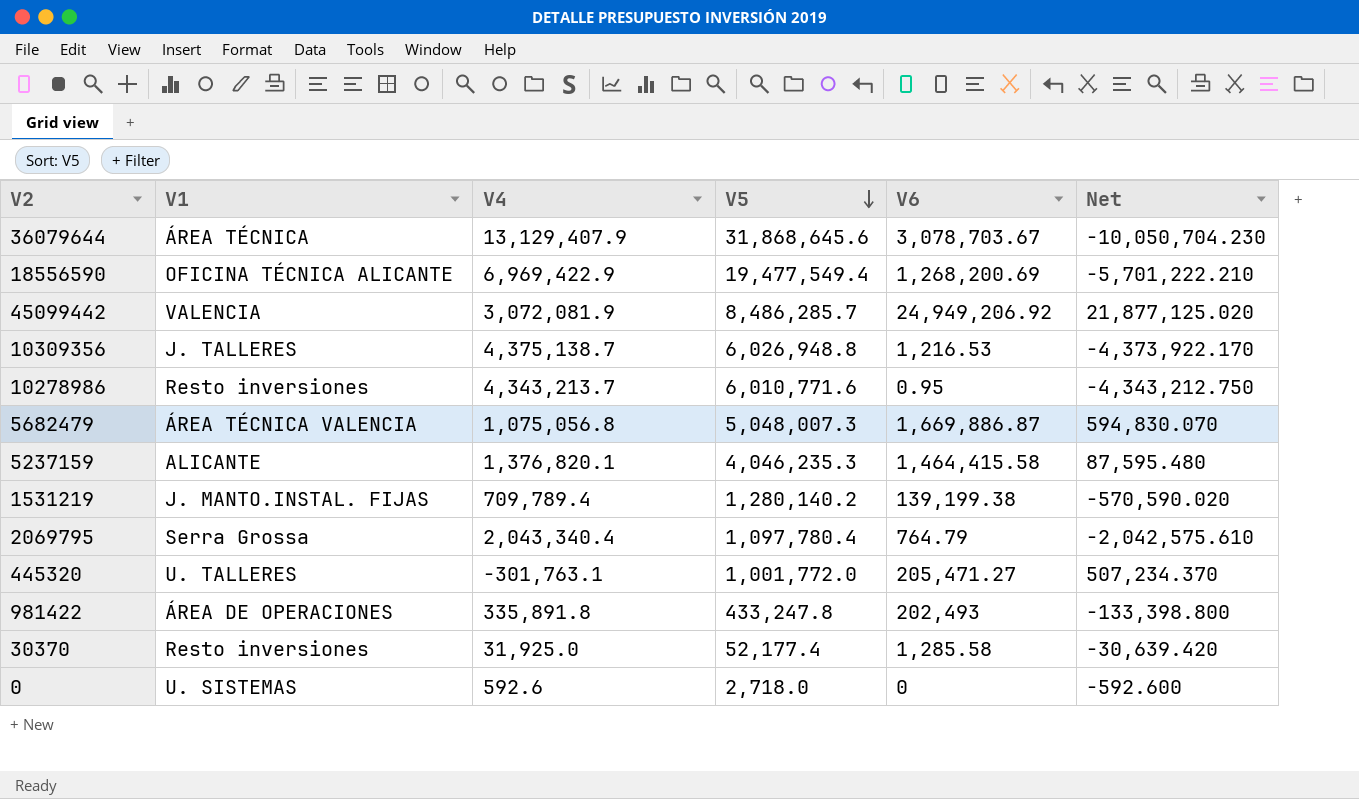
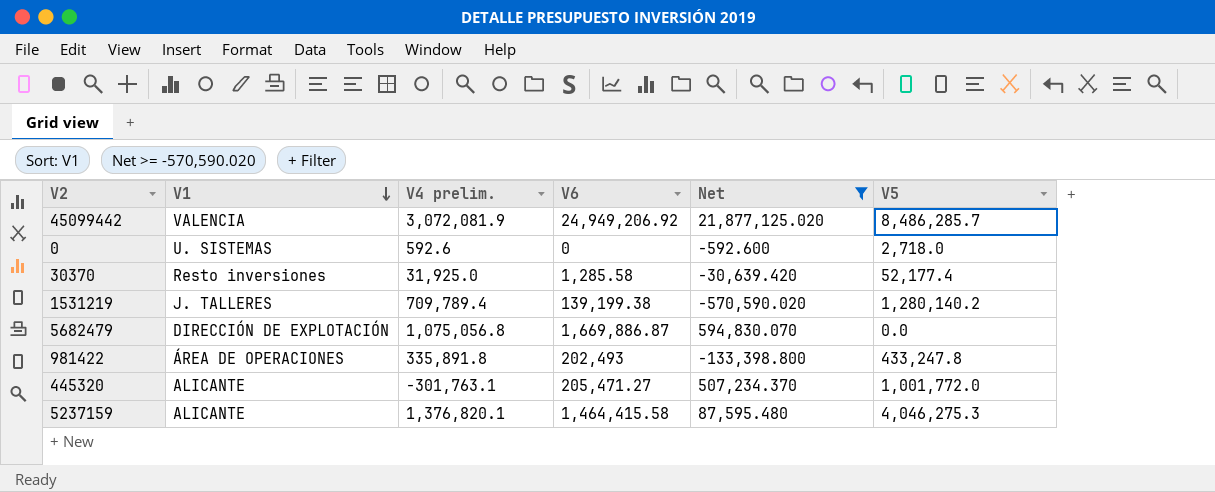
filter: none -> Net >= -570,590.020
row order: V5 descending -> V1 descending
column name: V4 -> V4 prelim.
column V5 | position: 4 -> 6
1531219 | V1: J. MANTO.INSTAL. FIJAS -> J. TALLERES
5682479 | V1: ÁREA TÉCNICA VALENCIA -> DIRECCIÓN DE EXPLOTACIÓN
5682479 | V5: 5,048,007.3 -> 0.0
445320 | V1: U. TALLERES -> ALICANTE
5237159 | V5: 4,046,235.3 -> 4,046,275.3

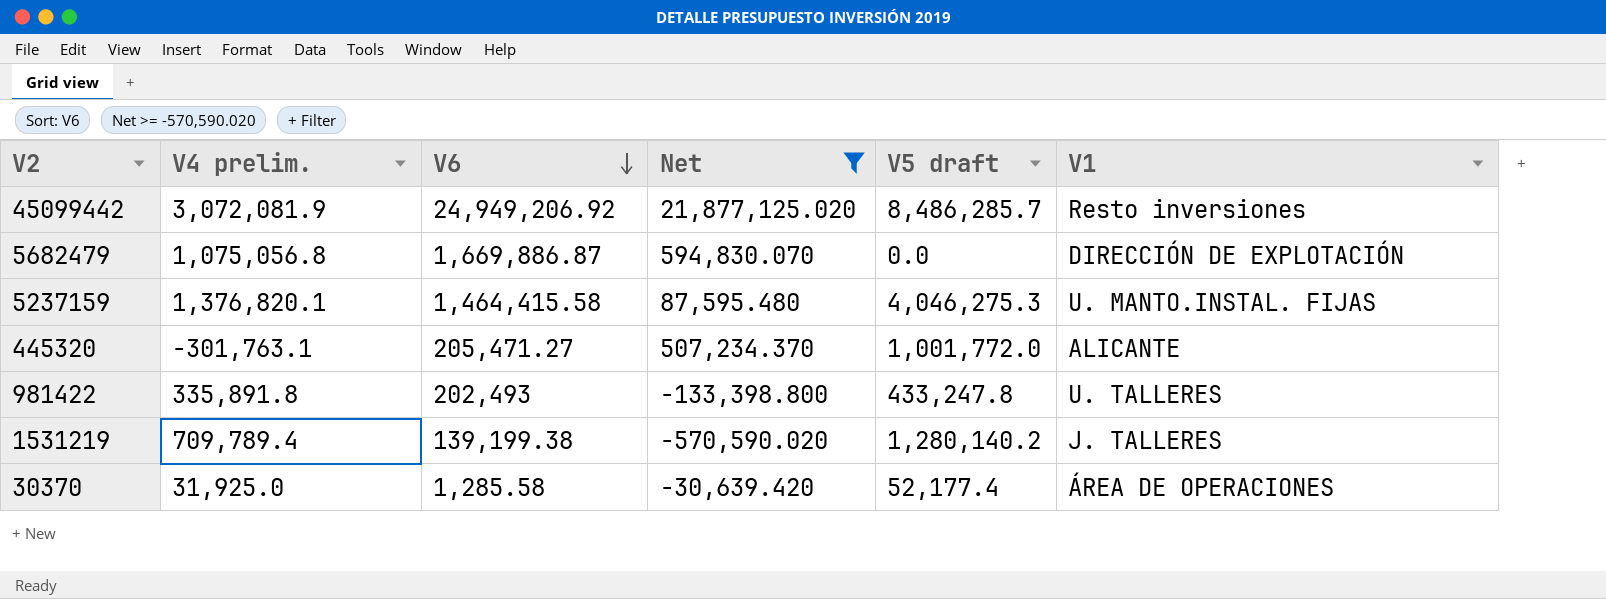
row order: V1 descending -> V6 descending
column name: V5 -> V5 draft
column V1 | position: 2 -> 6
row 0: U. SISTEMAS | 592.6 | 0 | -592.600 | 2,718.0 -> none
45099442 | V1: VALENCIA -> Resto inversiones
5237159 | V1: ALICANTE -> U. MANTO.INSTAL. FIJAS
981422 | V1: ÁREA DE OPERACIONES -> U. TALLERES
30370 | V1: Resto inversiones -> ÁREA DE OPERACIONES

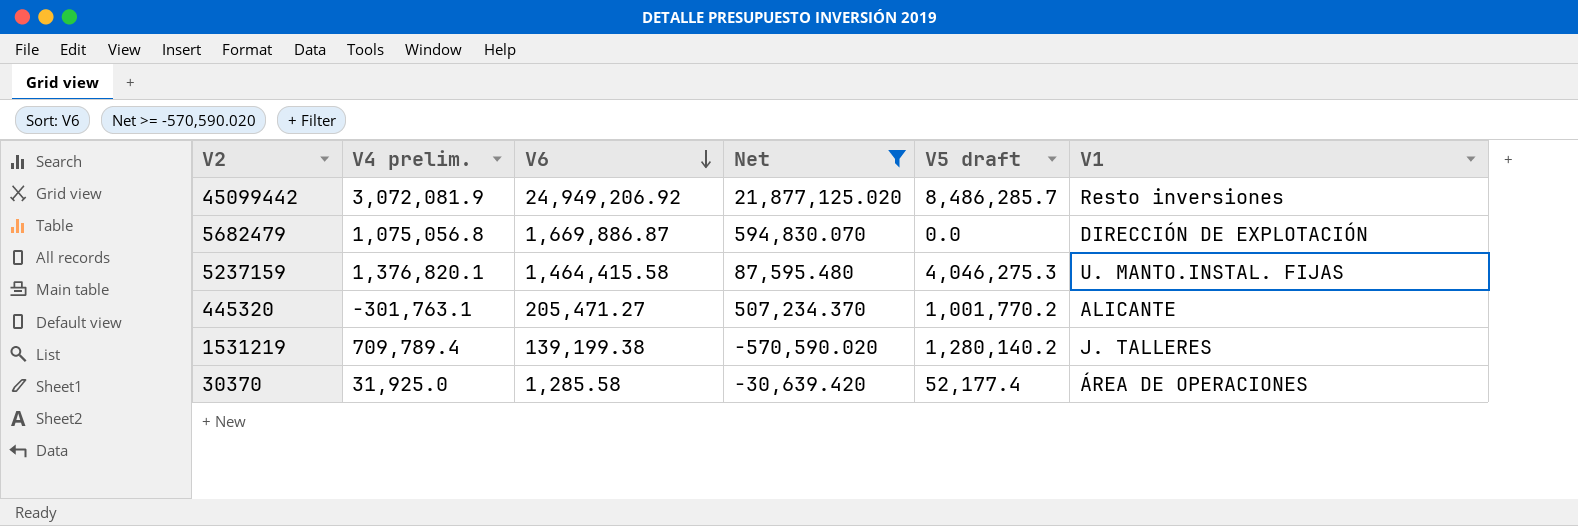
row 981422: 335,891.8 | 202,493 | -133,398.800 | 433,247.8 | U. TALLERES -> none
445320 | V5 draft: 1,001,772.0 -> 1,001,770.2

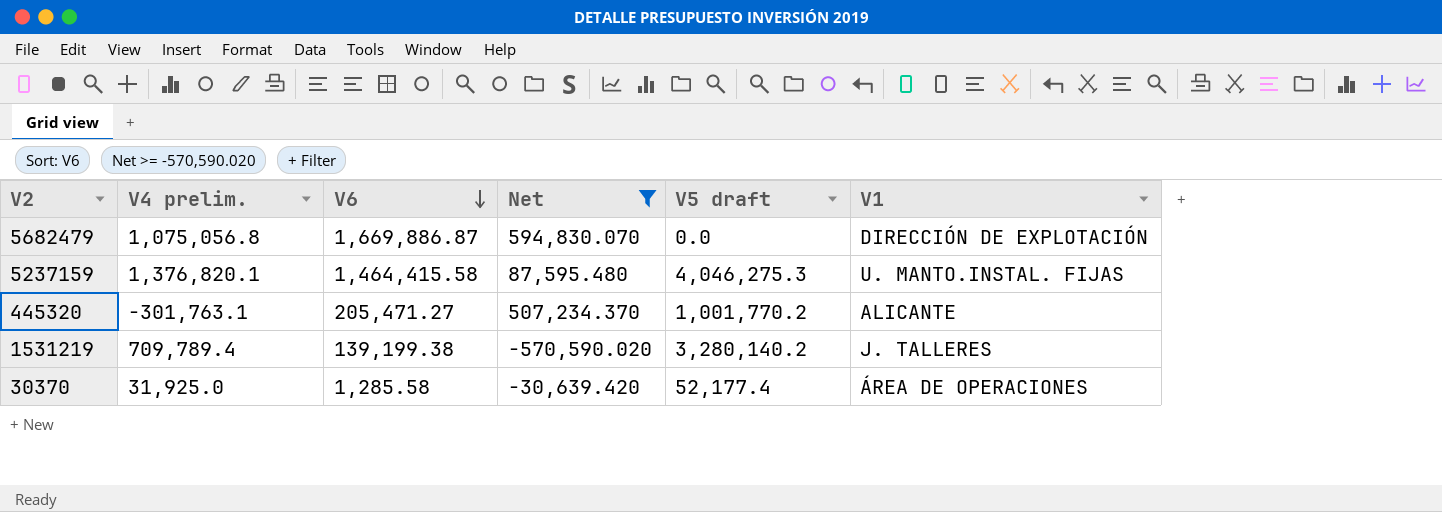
row 45099442: 3,072,081.9 | 24,949,206.92 | 21,877,125.020 | 8,486,285.7 | Resto inversiones -> none
1531219 | V5 draft: 1,280,140.2 -> 3,280,140.2

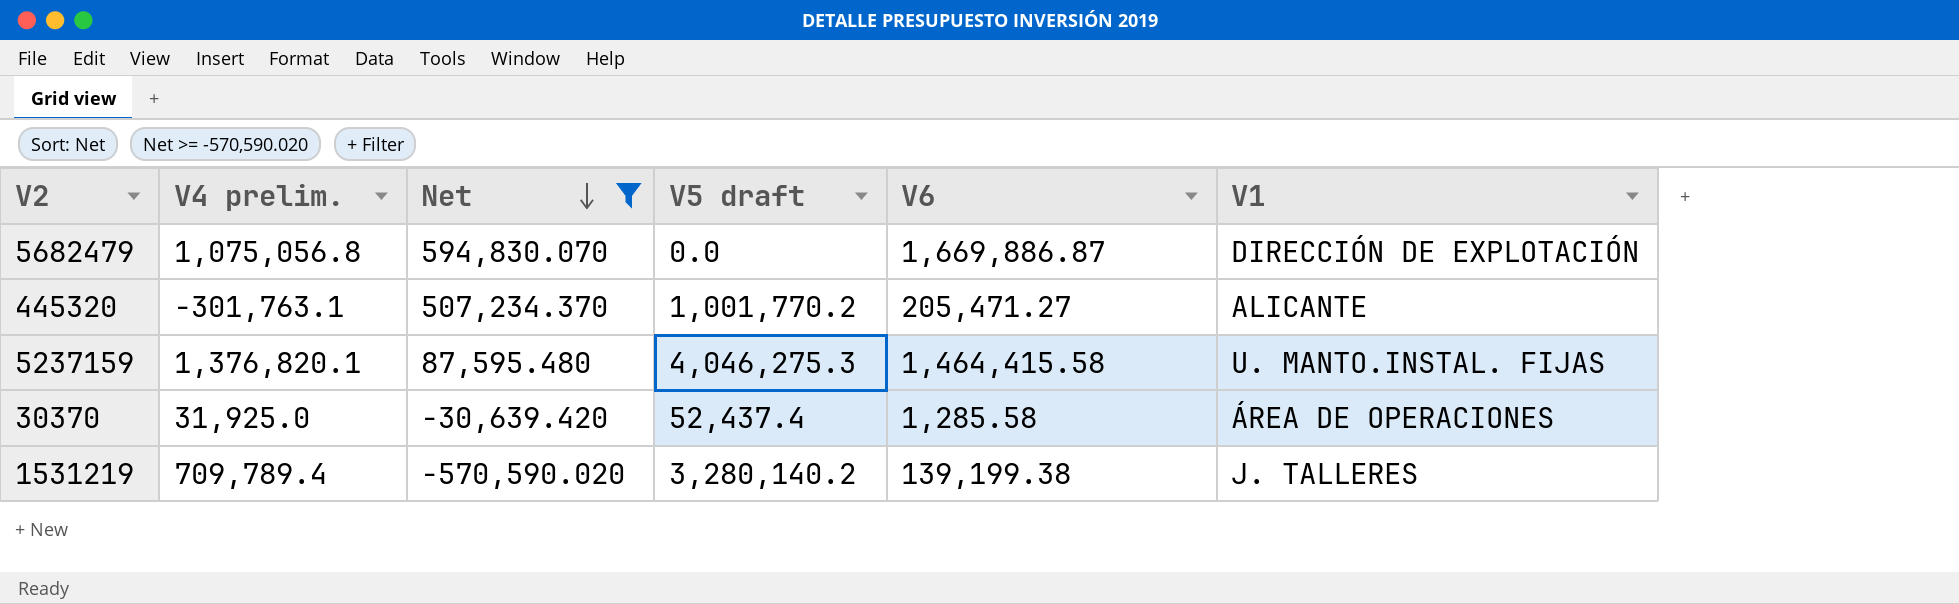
row order: V6 descending -> Net descending
column V6 | position: 3 -> 5
30370 | V5 draft: 52,177.4 -> 52,437.4

